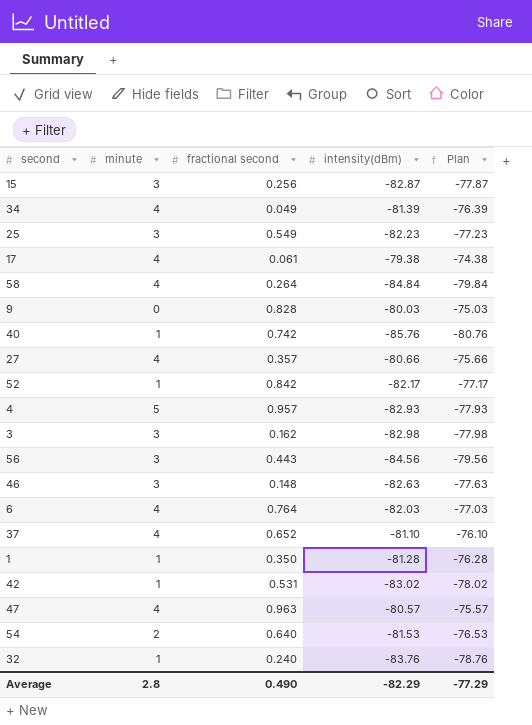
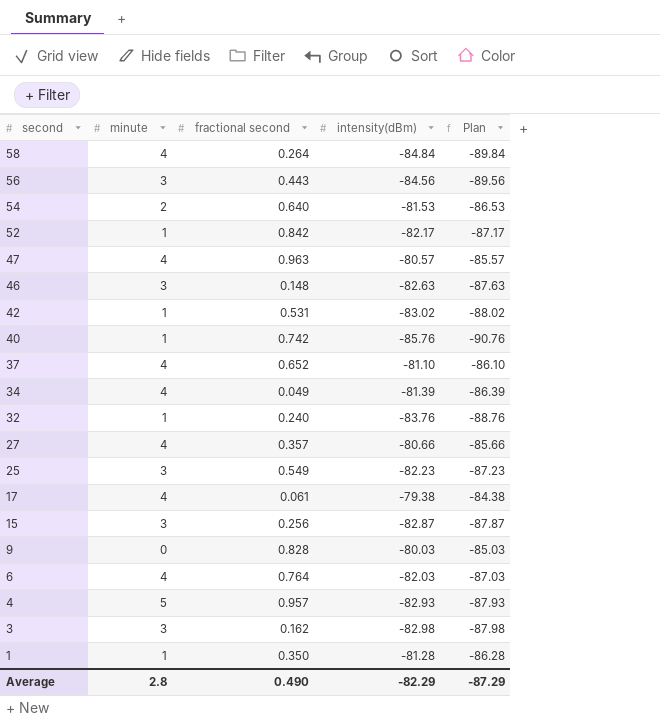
row order: none -> second descending
column Plan | formula: [intensity(dBm)] + 5 -> [intensity(dBm)] - 5
Average | Plan: -77.29 -> -87.29

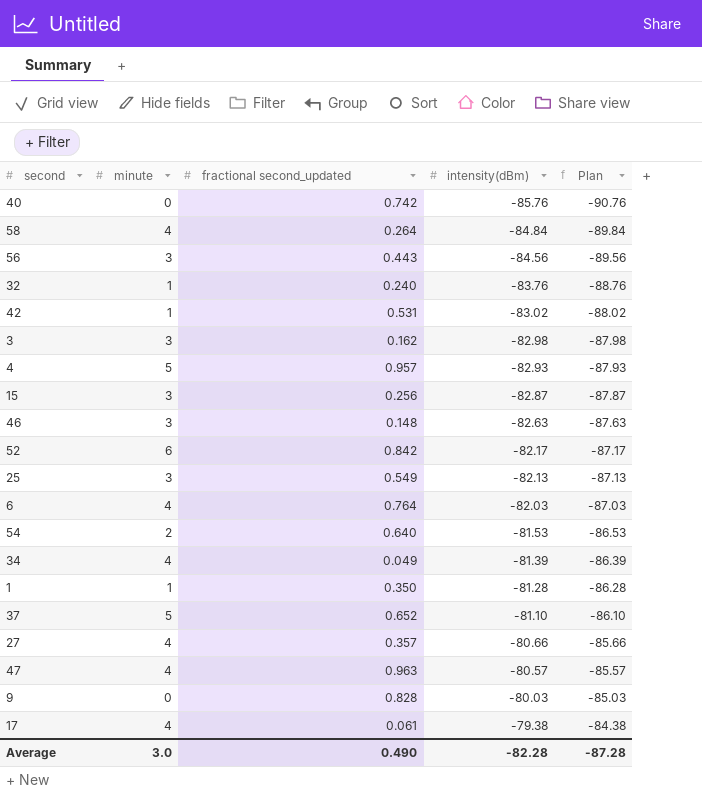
row order: second descending -> intensity(dBm) ascending
column name: fractional second -> fractional second_updated
40 | minute: 1 -> 0
52 | minute: 1 -> 6
25 | intensity(dBm): -82.23 -> -82.13
25 | Plan: -87.23 -> -87.13
37 | minute: 4 -> 5
Average | minute: 2.8 -> 3.0
Average | intensity(dBm): -82.29 -> -82.28
Average | Plan: -87.29 -> -87.28

